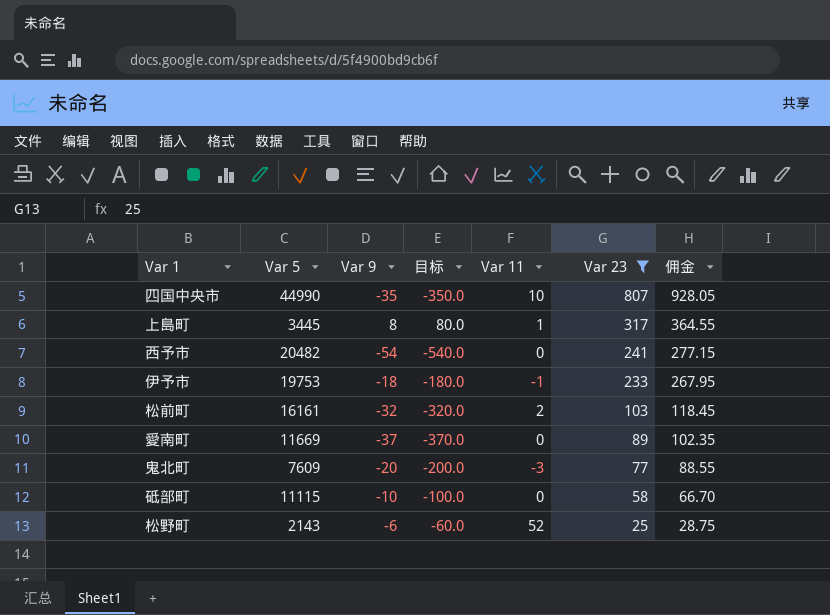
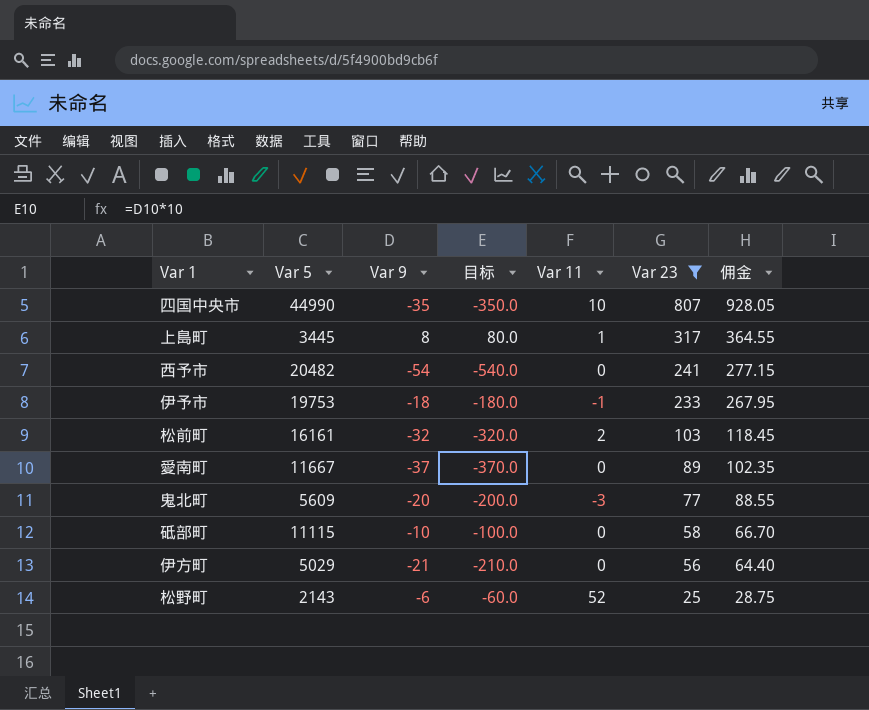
愛南町 | Var 5: 11669 -> 11667
鬼北町 | Var 5: 7609 -> 5609
row 伊方町: none -> 5029 | -21 | -210.0 | 0 | 56 | 64.40

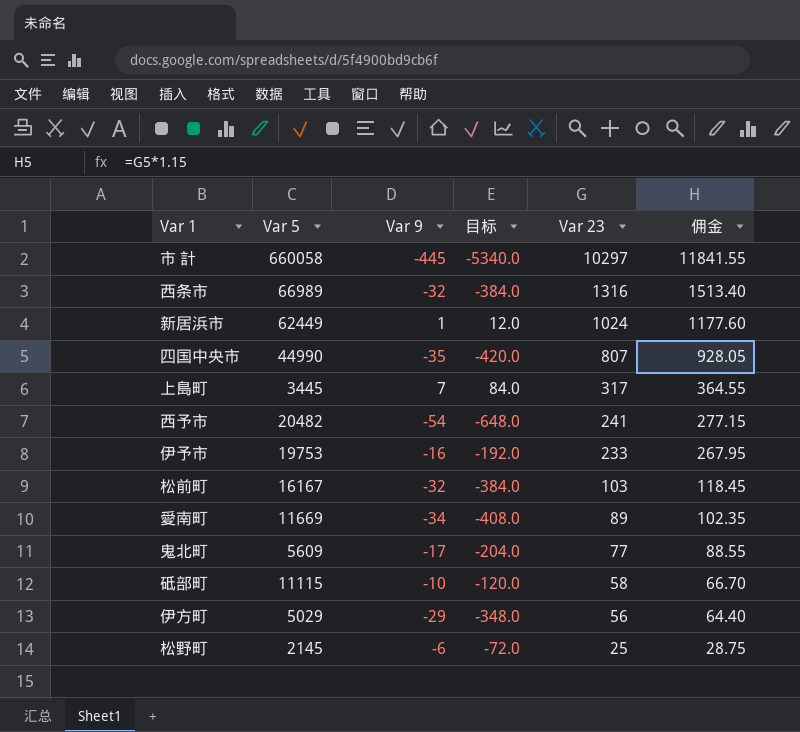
filter: Var 23 <= 807 -> none
column Var 11 | position: 5 -> none
column 目标 | formula: [Var 9] * 10 -> [Var 9] * 12
上島町 | Var 9: 8 -> 7
伊予市 | Var 9: -18 -> -16
松前町 | Var 5: 16161 -> 16167
愛南町 | Var 5: 11667 -> 11669
愛南町 | Var 9: -37 -> -34
鬼北町 | Var 9: -20 -> -17
伊方町 | Var 9: -21 -> -29
松野町 | Var 5: 2143 -> 2145

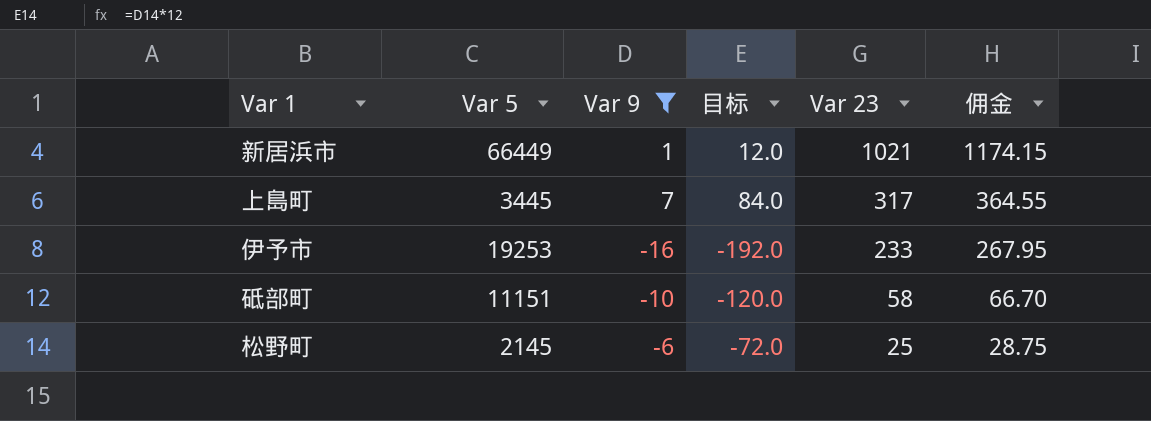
filter: none -> Var 9 >= -16
新居浜市 | Var 5: 62449 -> 66449
新居浜市 | Var 23: 1024 -> 1021
新居浜市 | 佣金: 1177.60 -> 1174.15
伊予市 | Var 5: 19753 -> 19253
砥部町 | Var 5: 11115 -> 11151

